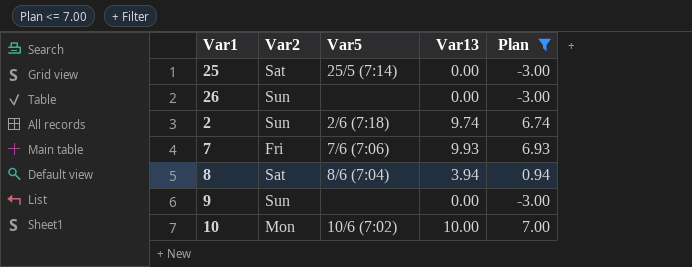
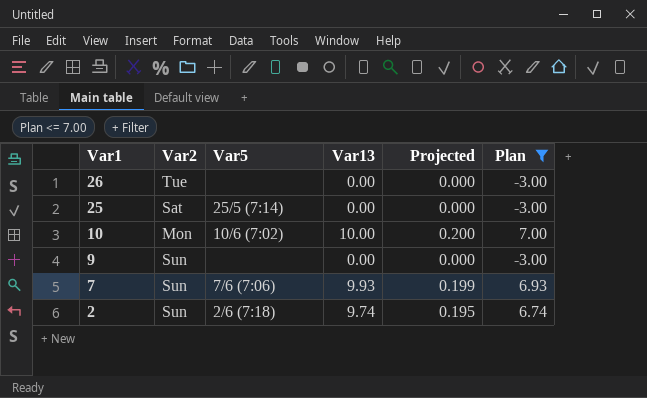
row order: none -> Var1 descending
column Projected | formula: none -> [Var13] * 0.02
row 8: Sat | 8/6 (7:04) | 3.94 | 0.94 -> none
26 | Var2: Sun -> Tue
7 | Var2: Fri -> Sun

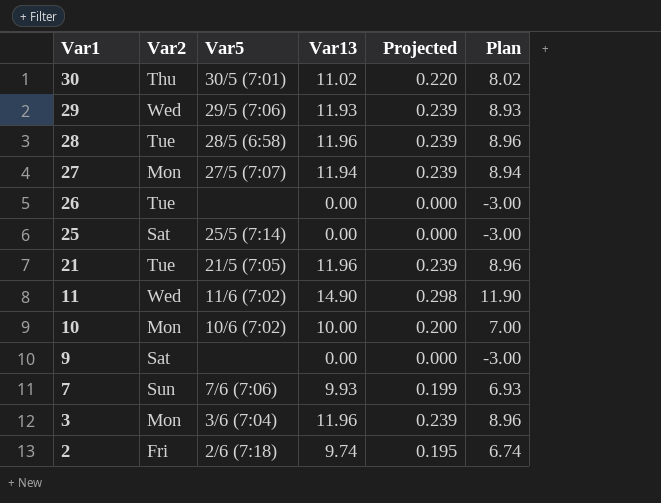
filter: Plan <= 7.00 -> none
9 | Var2: Sun -> Sat
2 | Var2: Sun -> Fri

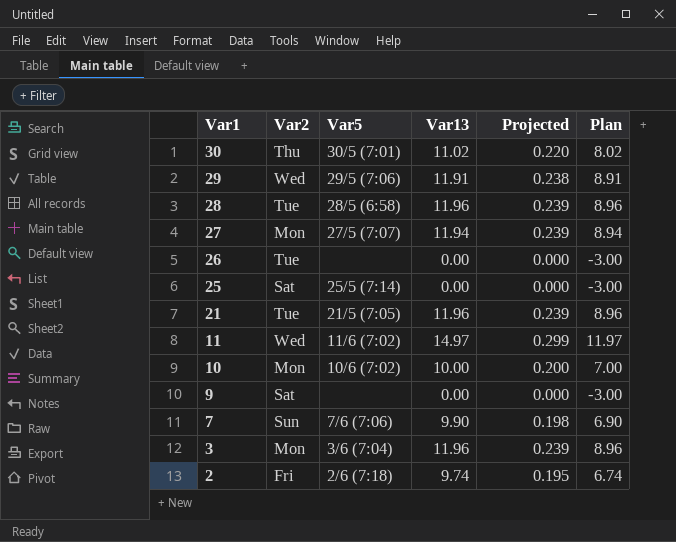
29 | Var13: 11.93 -> 11.91
29 | Projected: 0.239 -> 0.238
29 | Plan: 8.93 -> 8.91
11 | Var13: 14.90 -> 14.97
11 | Projected: 0.298 -> 0.299
11 | Plan: 11.90 -> 11.97
7 | Var13: 9.93 -> 9.90
7 | Projected: 0.199 -> 0.198
7 | Plan: 6.93 -> 6.90

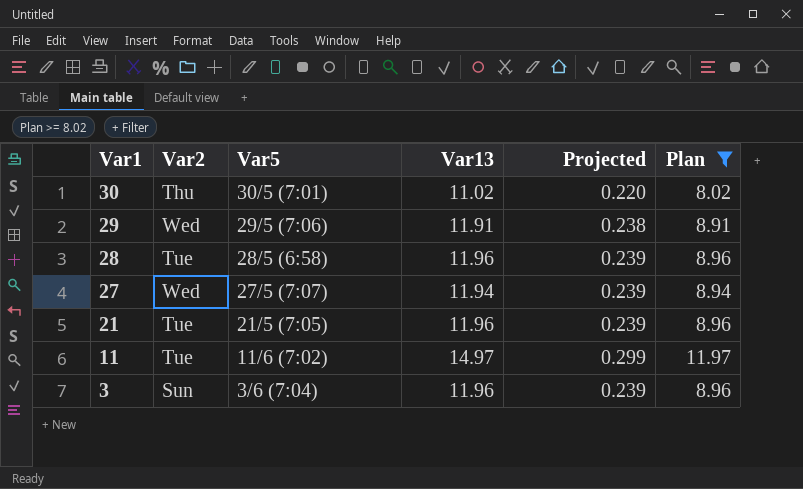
filter: none -> Plan >= 8.02
27 | Var2: Mon -> Wed
11 | Var2: Wed -> Tue
3 | Var2: Mon -> Sun

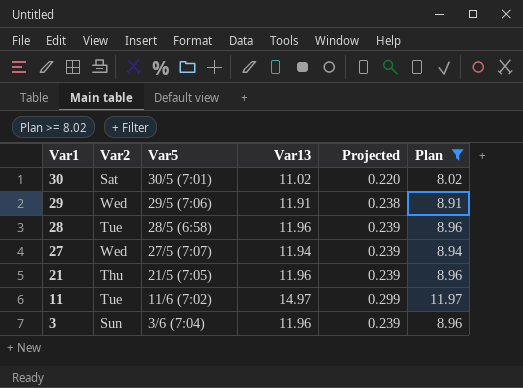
30 | Var2: Thu -> Sat
21 | Var2: Tue -> Thu

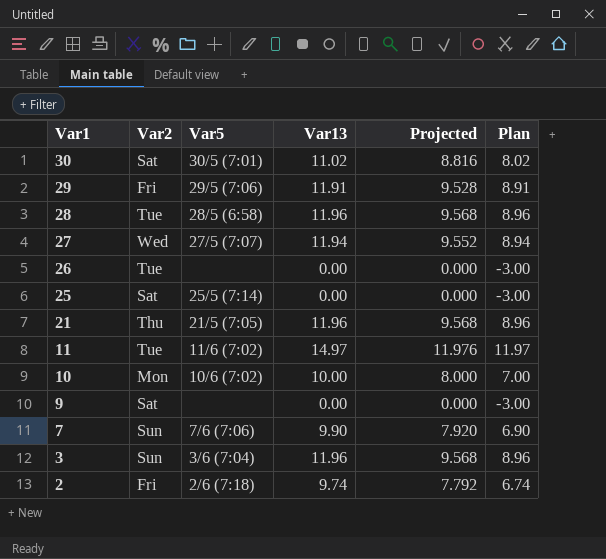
filter: Plan >= 8.02 -> none
column Projected | formula: [Var13] * 0.02 -> [Var13] * 0.8
29 | Var2: Wed -> Fri

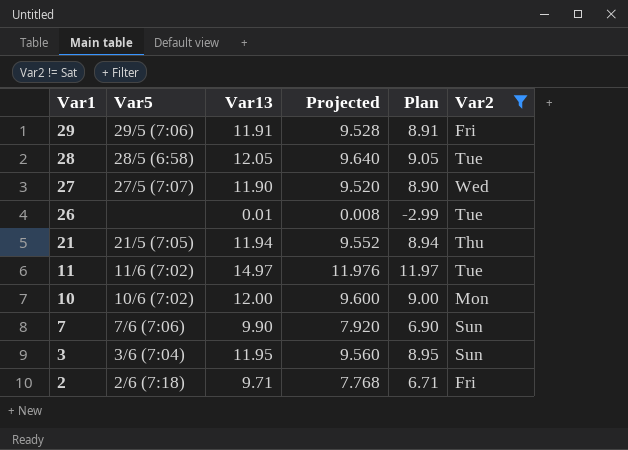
filter: none -> Var2 != Sat
column Var2 | position: 2 -> 6
28 | Var13: 11.96 -> 12.05
28 | Projected: 9.568 -> 9.640
28 | Plan: 8.96 -> 9.05
27 | Var13: 11.94 -> 11.90
27 | Projected: 9.552 -> 9.520
27 | Plan: 8.94 -> 8.90
26 | Var13: 0.00 -> 0.01
26 | Projected: 0.000 -> 0.008
26 | Plan: -3.00 -> -2.99
21 | Var13: 11.96 -> 11.94
21 | Projected: 9.568 -> 9.552
21 | Plan: 8.96 -> 8.94
10 | Var13: 10.00 -> 12.00
10 | Projected: 8.000 -> 9.600
10 | Plan: 7.00 -> 9.00
3 | Var13: 11.96 -> 11.95
3 | Projected: 9.568 -> 9.560
3 | Plan: 8.96 -> 8.95
2 | Var13: 9.74 -> 9.71
2 | Projected: 7.792 -> 7.768
2 | Plan: 6.74 -> 6.71

